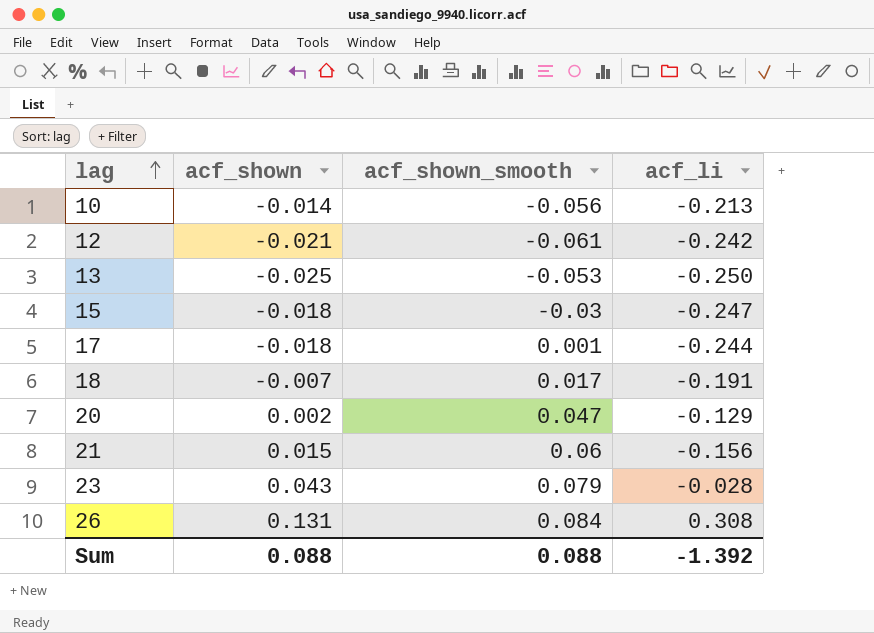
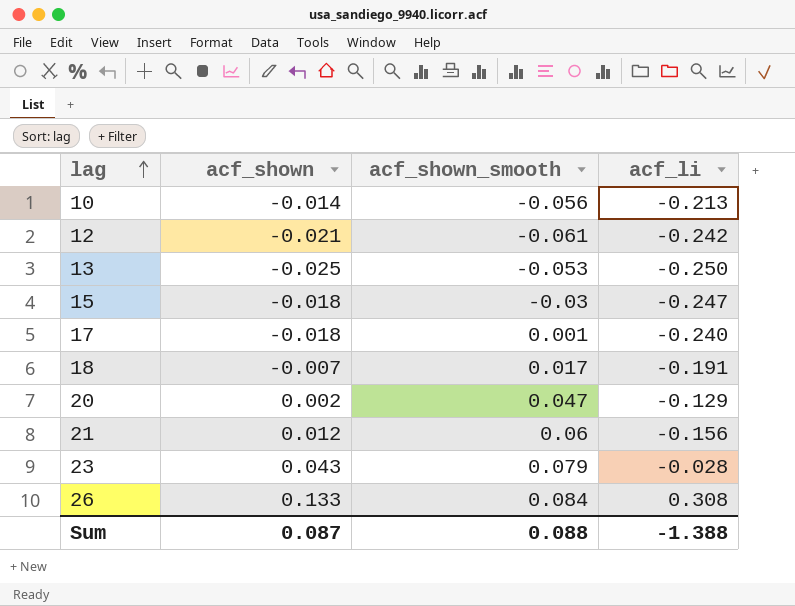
17 | acf_li: -0.244 -> -0.240
21 | acf_shown: 0.015 -> 0.012
26 | acf_shown: 0.131 -> 0.133
Sum | acf_shown: 0.088 -> 0.087
Sum | acf_li: -1.392 -> -1.388

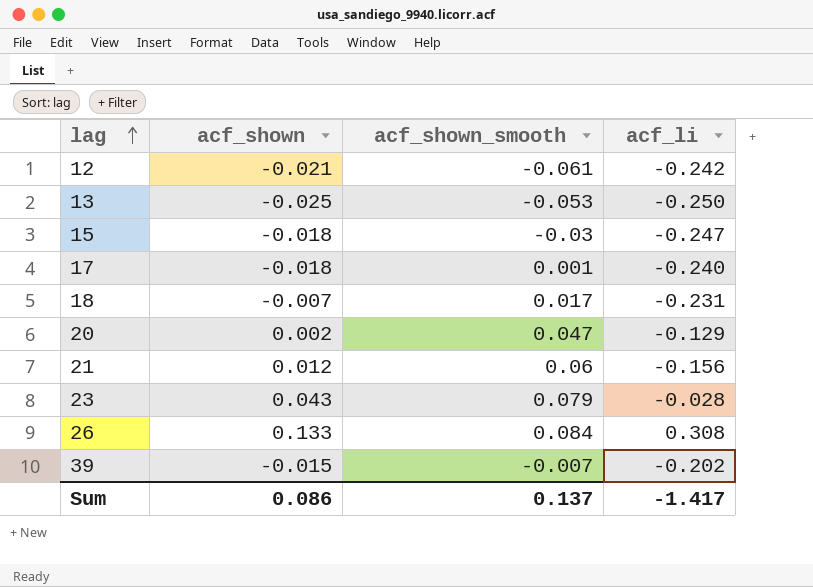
row 10: -0.014 | -0.056 | -0.213 -> none
18 | acf_li: -0.191 -> -0.231
row 39: none -> -0.015 | -0.007 | -0.202
Sum | acf_shown: 0.087 -> 0.086
Sum | acf_shown_smooth: 0.088 -> 0.137
Sum | acf_li: -1.388 -> -1.417

